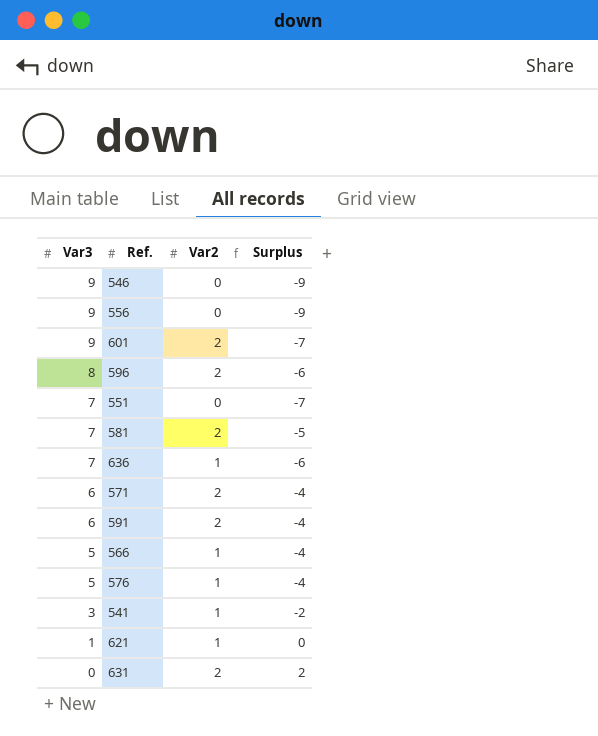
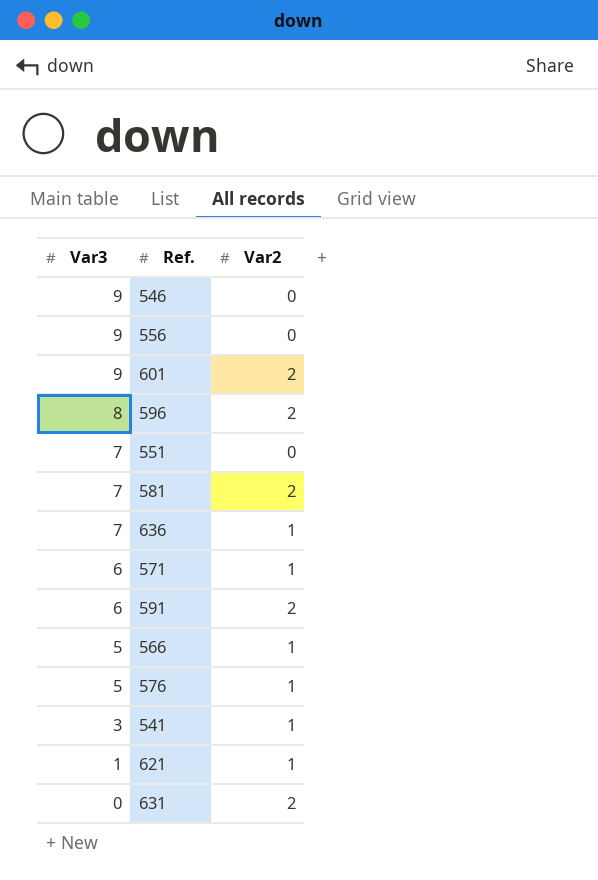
column Surplus | formula: [Var2] - [Var3] -> none
571 | Var2: 2 -> 1

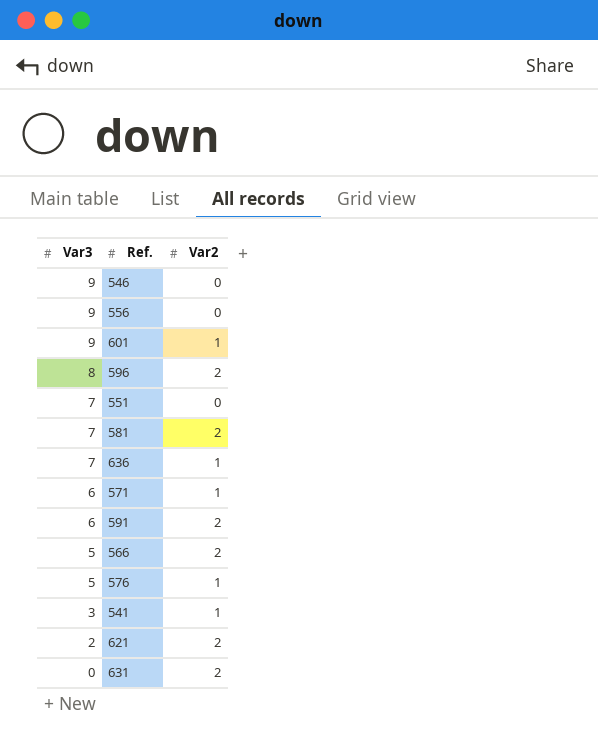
601 | Var2: 2 -> 1
566 | Var2: 1 -> 2
621 | Var3: 1 -> 2
621 | Var2: 1 -> 2

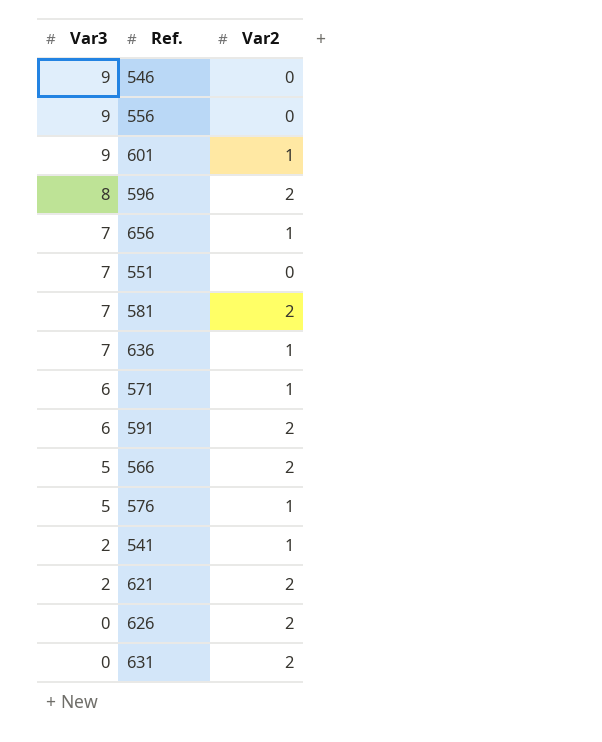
row 656: none -> 7 | 1
541 | Var3: 3 -> 2
row 626: none -> 0 | 2

